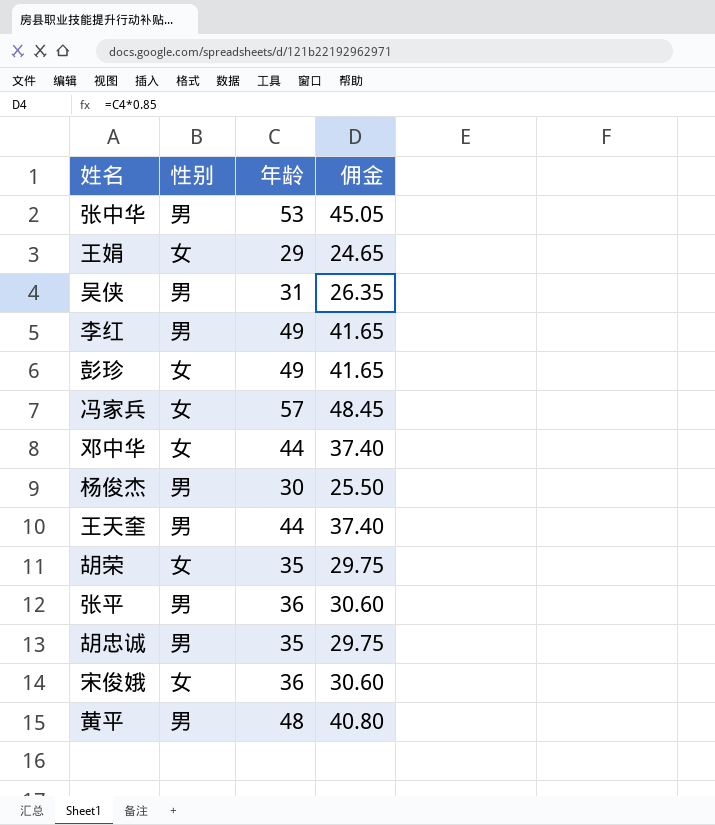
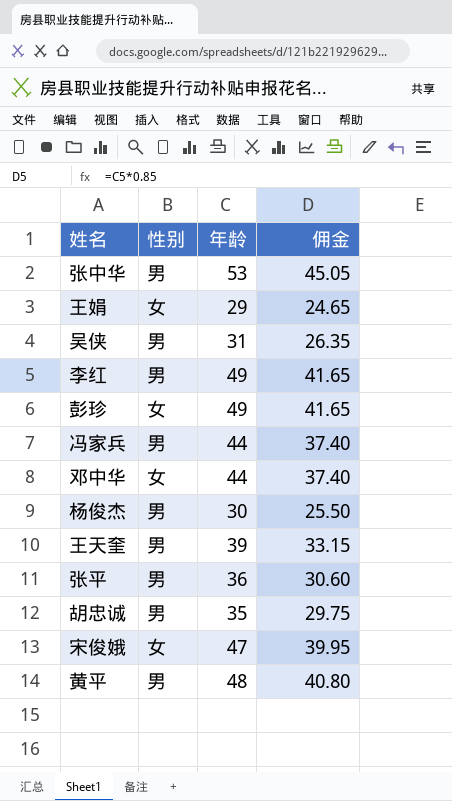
row 胡荣: 女 | 35 | 29.75 -> none
冯家兵 | 性别: 女 -> 男
冯家兵 | 年龄: 57 -> 44
冯家兵 | 佣金: 48.45 -> 37.40
王天奎 | 年龄: 44 -> 39
王天奎 | 佣金: 37.40 -> 33.15
宋俊娥 | 年龄: 36 -> 47
宋俊娥 | 佣金: 30.60 -> 39.95

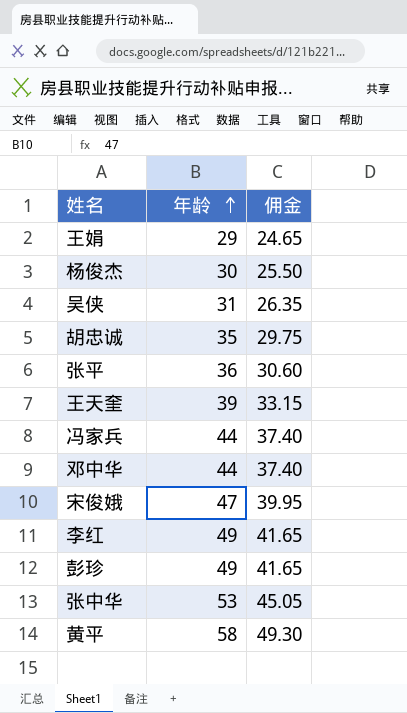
row order: none -> 年龄 ascending
column 性别 | position: 2 -> none
黄平 | 年龄: 48 -> 58
黄平 | 佣金: 40.80 -> 49.30

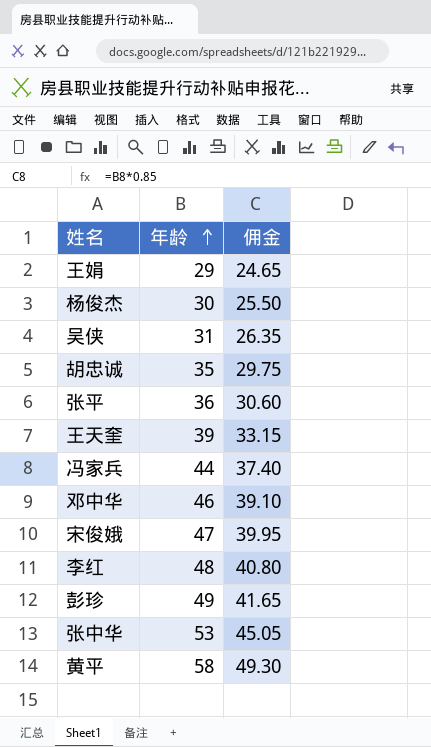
邓中华 | 年龄: 44 -> 46
邓中华 | 佣金: 37.40 -> 39.10
李红 | 年龄: 49 -> 48
李红 | 佣金: 41.65 -> 40.80

